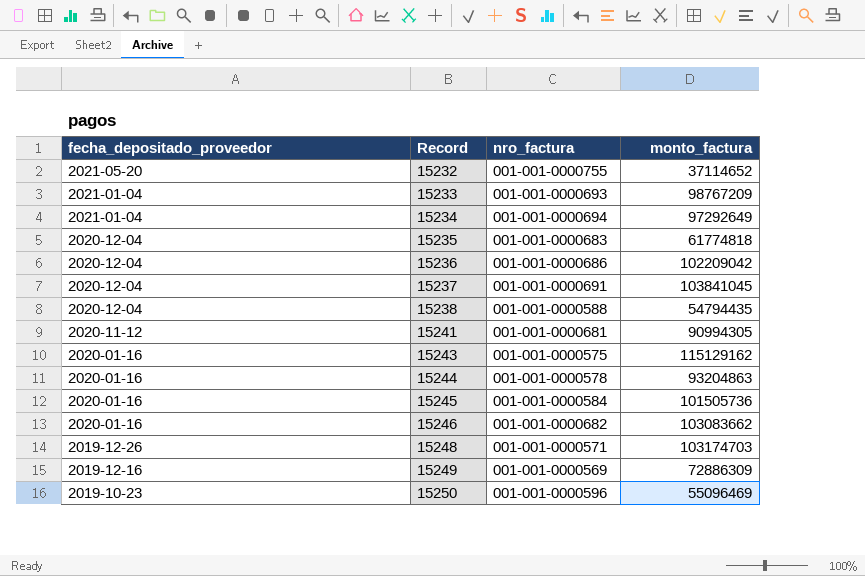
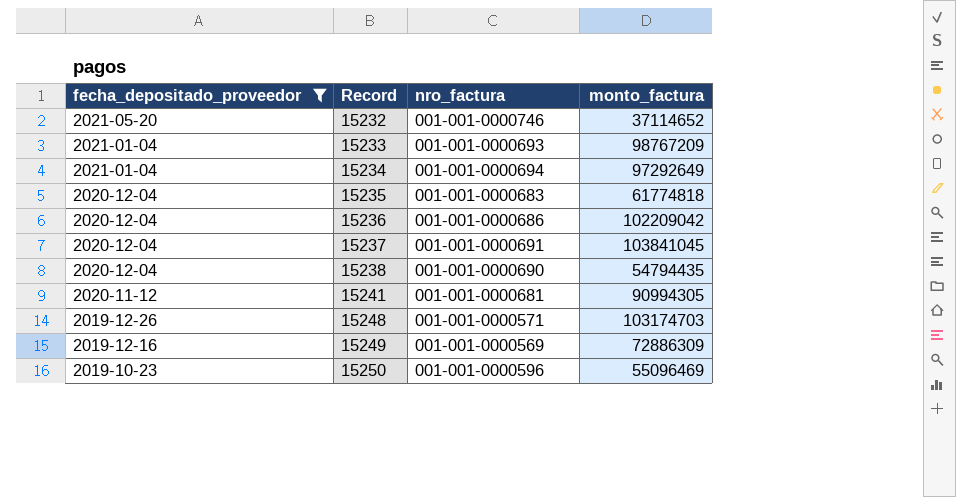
filter: none -> fecha_depositado_proveedor != 2020-01-16
15232 | nro_factura: 001-001-0000755 -> 001-001-0000746
15238 | nro_factura: 001-001-0000588 -> 001-001-0000690

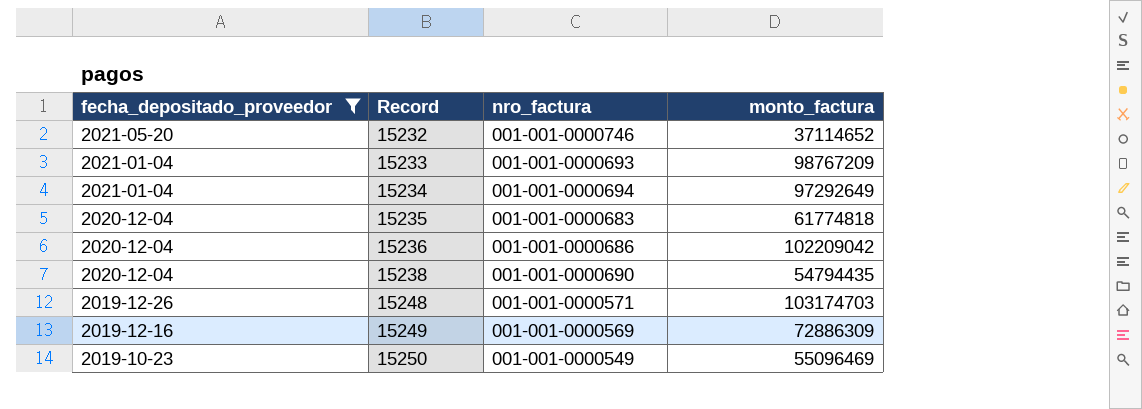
row 15237: 2020-12-04 | 001-001-0000691 | 103841045 -> none
row 15241: 2020-11-12 | 001-001-0000681 | 90994305 -> none
15250 | nro_factura: 001-001-0000596 -> 001-001-0000549

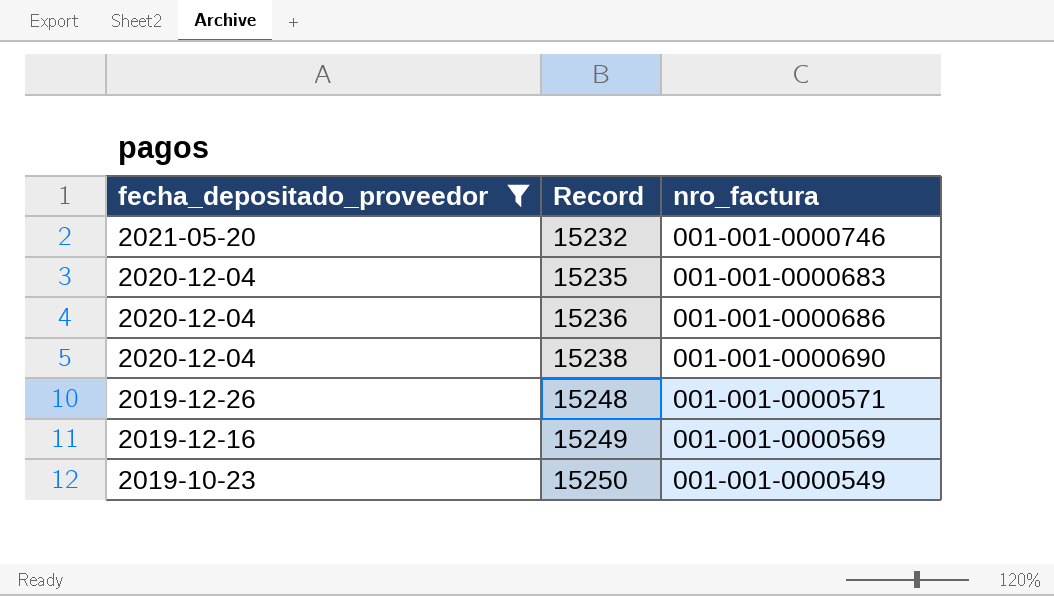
column monto_factura | position: 4 -> none
row 15233: 2021-01-04 | 001-001-0000693 | 98767209 -> none
row 15234: 2021-01-04 | 001-001-0000694 | 97292649 -> none

